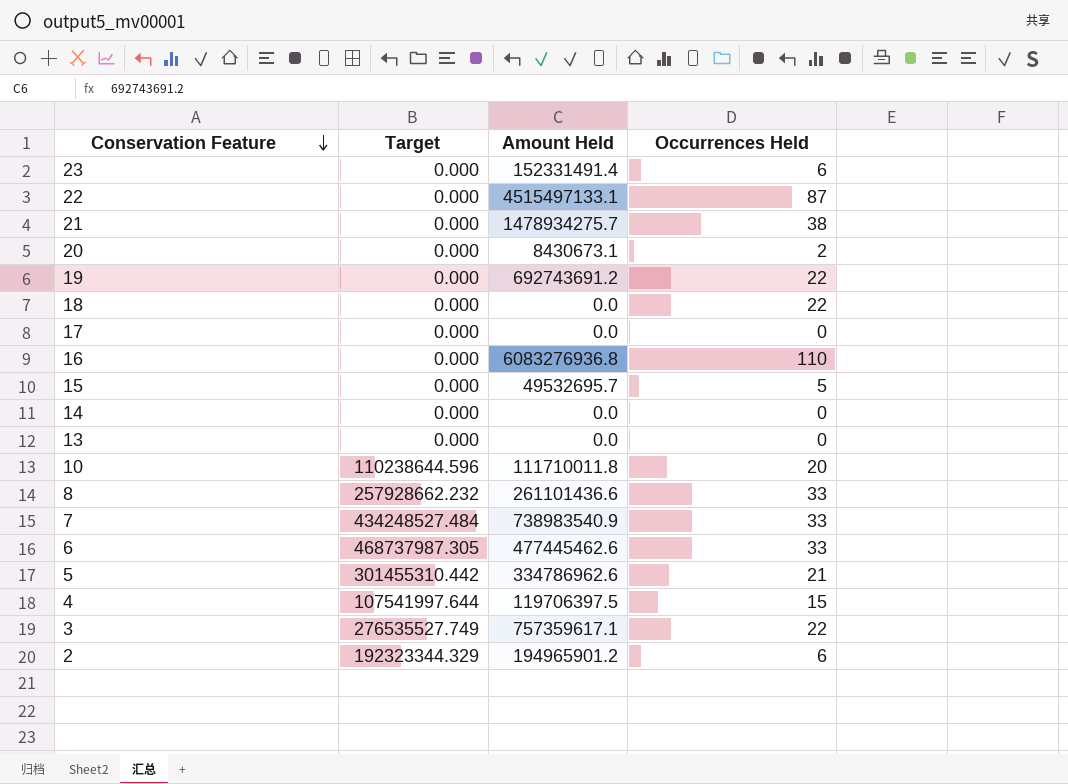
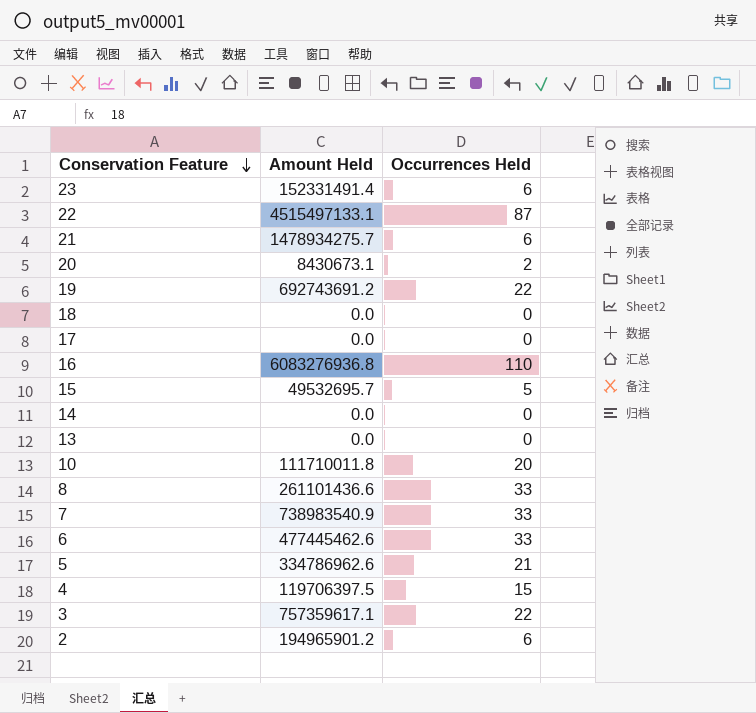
column Target | position: 2 -> none
21 | Occurrences Held: 38 -> 6
18 | Occurrences Held: 22 -> 0

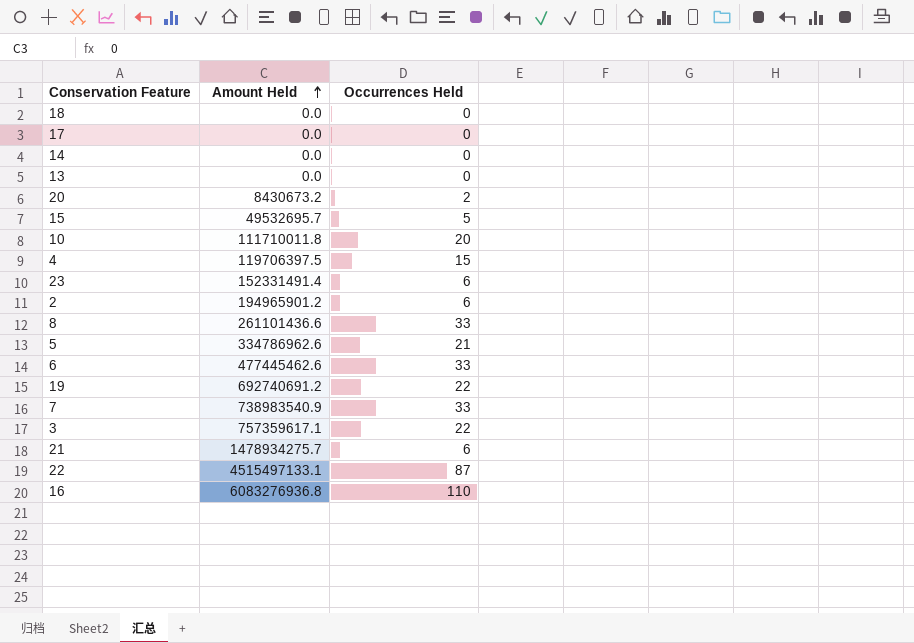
row order: Conservation Feature descending -> Amount Held ascending
20 | Amount Held: 8430673.1 -> 8430673.2
19 | Amount Held: 692743691.2 -> 692740691.2

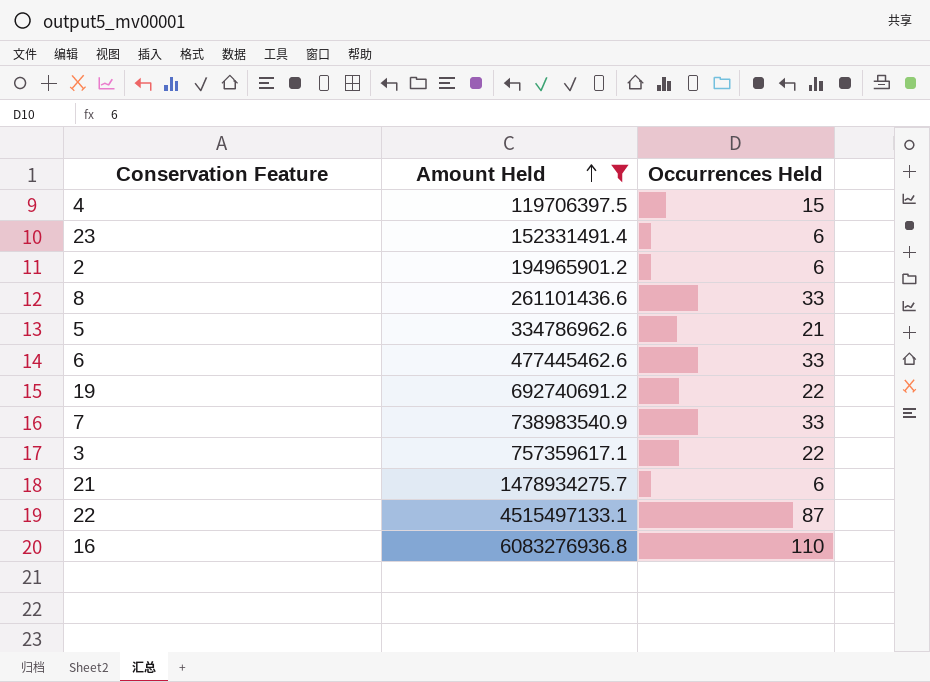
filter: none -> Amount Held >= 119706397.5

